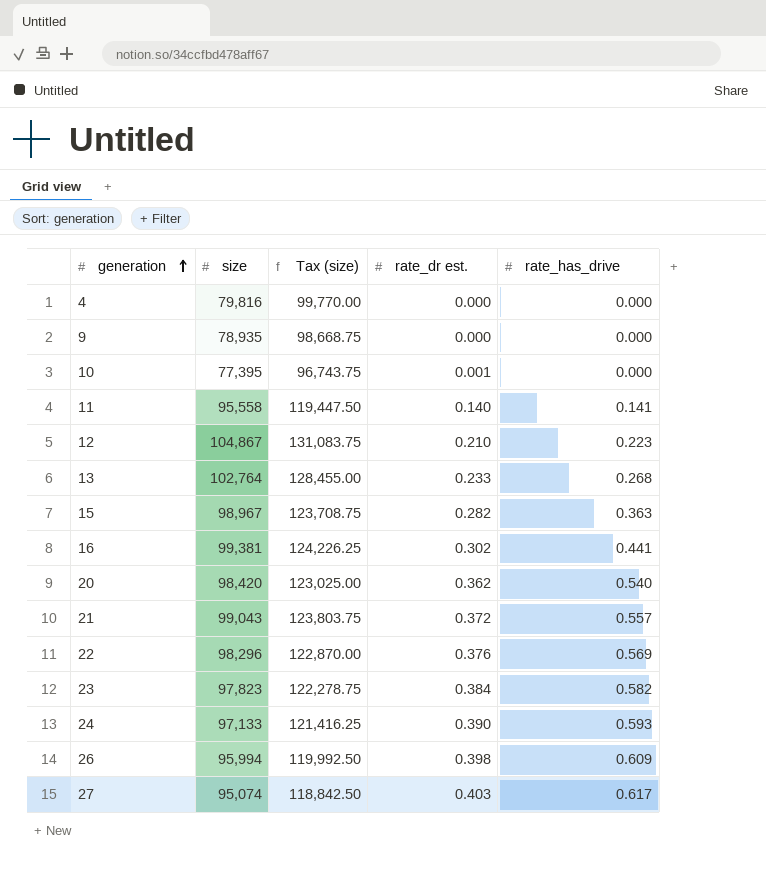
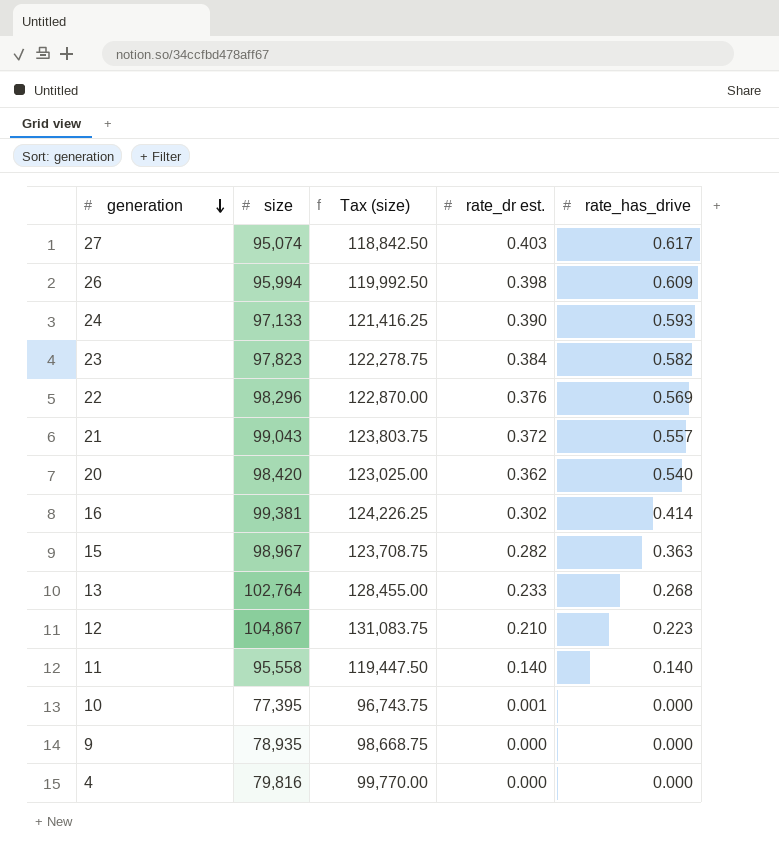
row order: generation ascending -> generation descending
16 | rate_has_drive: 0.441 -> 0.414
11 | rate_has_drive: 0.141 -> 0.140

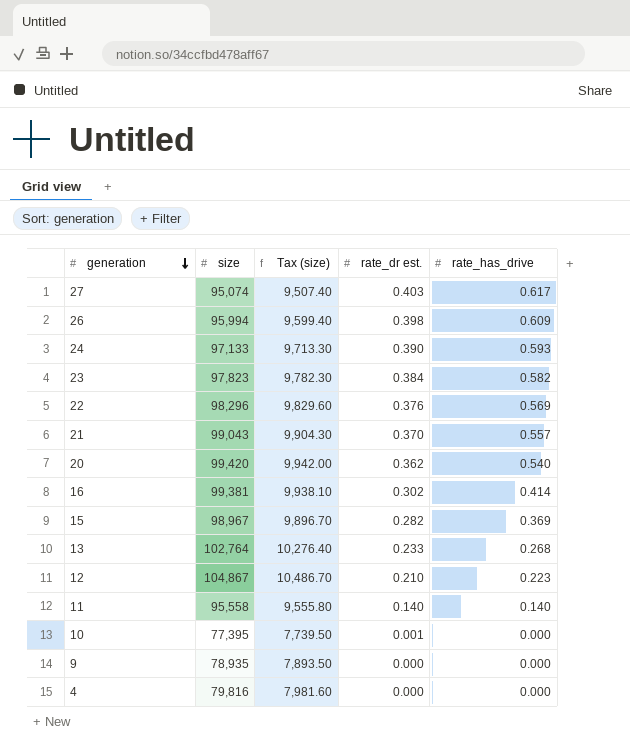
column Tax (size) | formula: [size] * 1.25 -> [size] * 0.1
21 | rate_dr est.: 0.372 -> 0.370
20 | size: 98,420 -> 99,420
15 | rate_has_drive: 0.363 -> 0.369

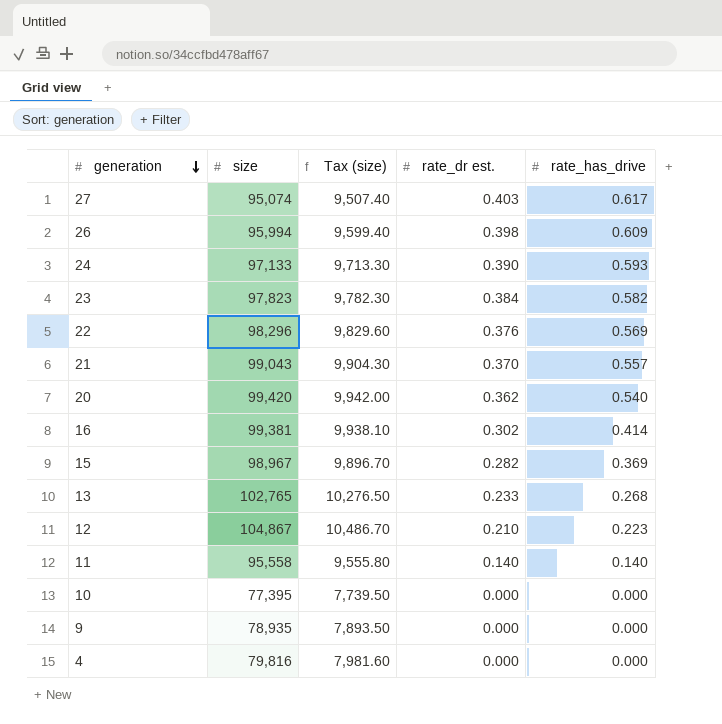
13 | size: 102,764 -> 102,765
13 | Tax (size): 10,276.40 -> 10,276.50
10 | rate_dr est.: 0.001 -> 0.000

